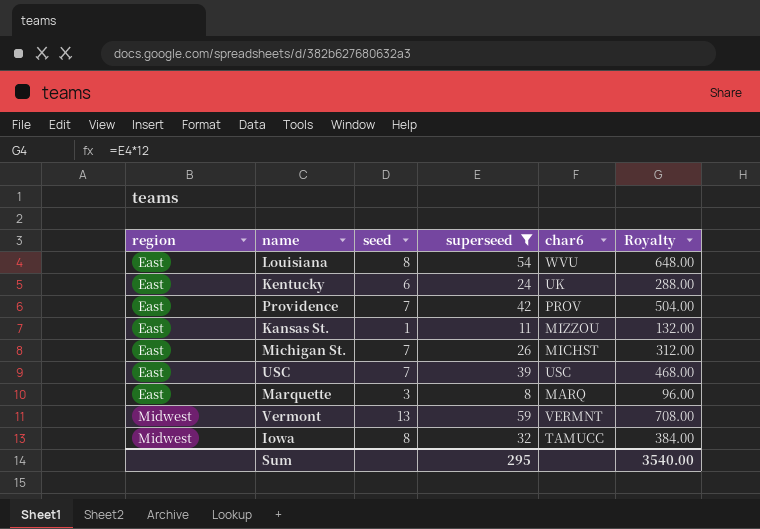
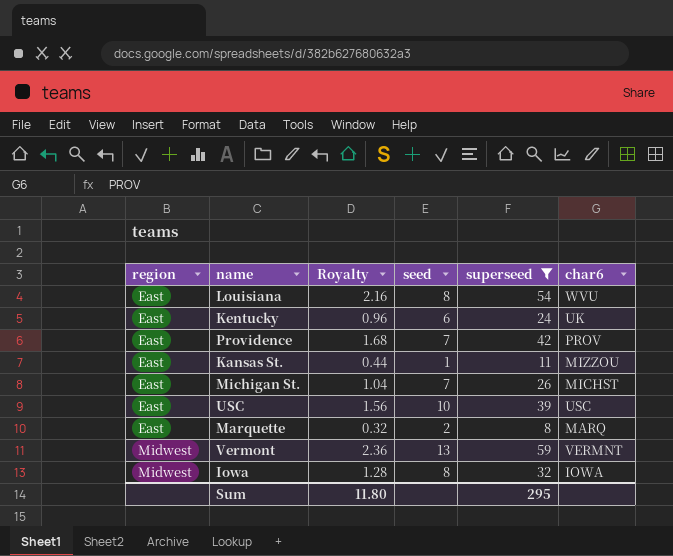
column Royalty | formula: [superseed] * 12 -> [superseed] * 0.04
column Royalty | position: 6 -> 3
USC | seed: 7 -> 10
Marquette | seed: 3 -> 2
Iowa | char6: TAMUCC -> IOWA
Sum | Royalty: 3540.00 -> 11.80

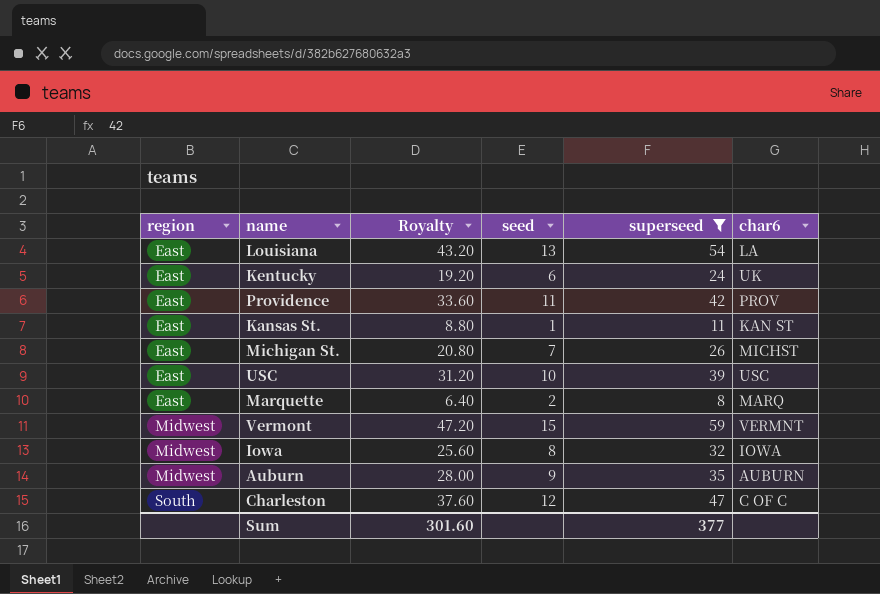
column Royalty | formula: [superseed] * 0.04 -> [superseed] * 0.8
Louisiana | seed: 8 -> 13
Louisiana | char6: WVU -> LA
Providence | seed: 7 -> 11
Kansas St. | char6: MIZZOU -> KAN ST
Vermont | seed: 13 -> 15
row Auburn: none -> Midwest | 28.00 | 9 | 35 | AUBURN
row Charleston: none -> South | 37.60 | 12 | 47 | C OF C
Sum | Royalty: 11.80 -> 301.60
Sum | superseed: 295 -> 377

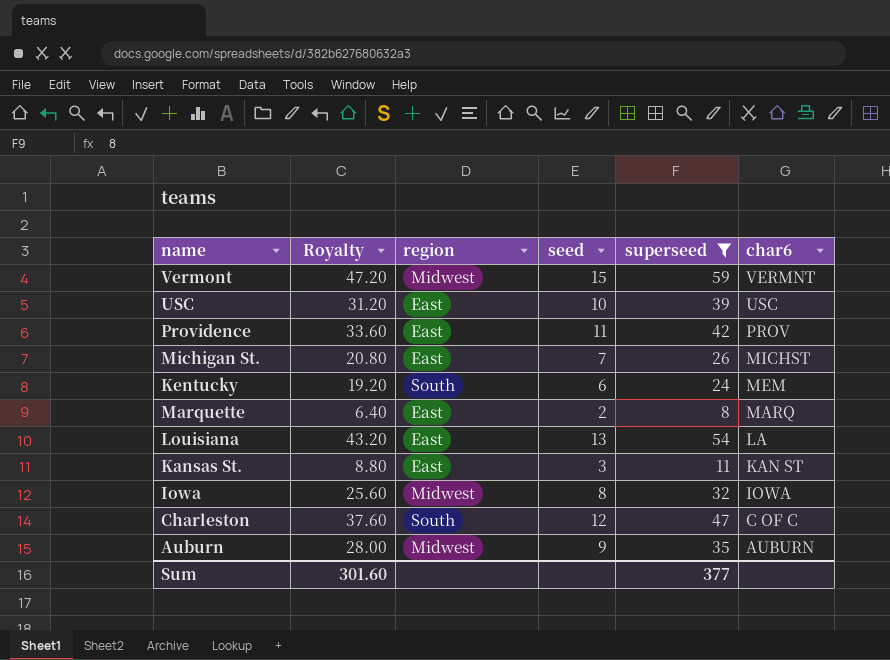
row order: region ascending -> char6 descending
column region | position: 1 -> 3
Kentucky | region: East -> South
Kentucky | char6: UK -> MEM
Kansas St. | seed: 1 -> 3

